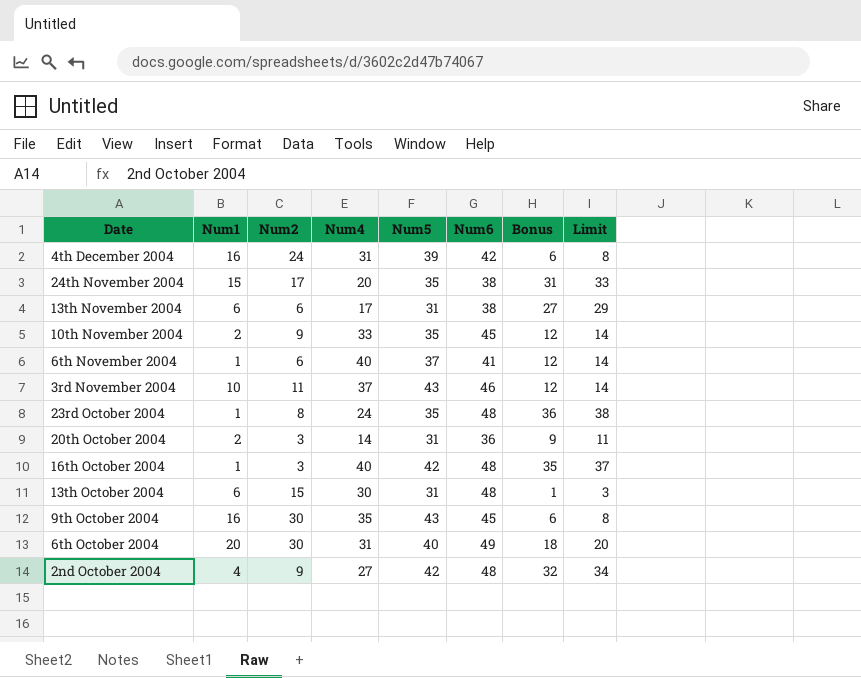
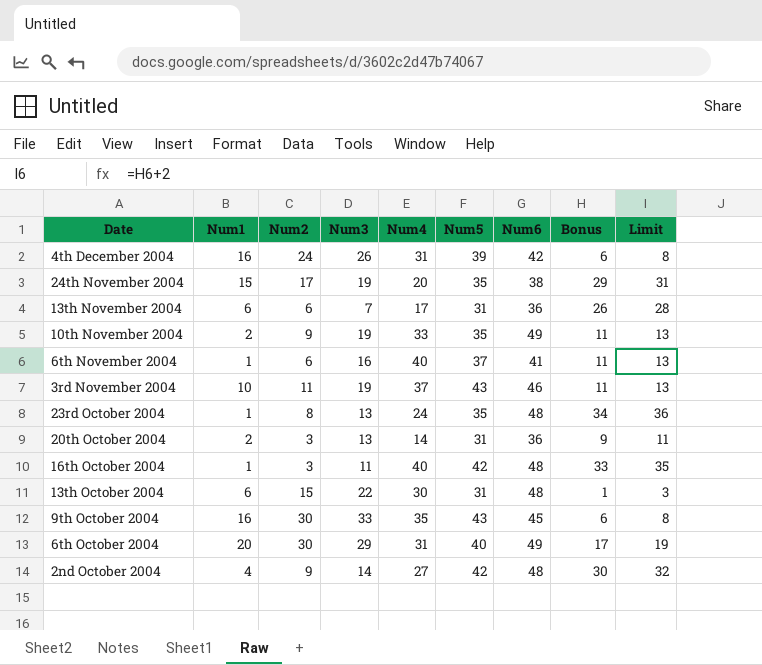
column Num3 | position: none -> 4
24th November 2004 | Bonus: 31 -> 29
24th November 2004 | Limit: 33 -> 31
13th November 2004 | Num6: 38 -> 36
13th November 2004 | Bonus: 27 -> 26
13th November 2004 | Limit: 29 -> 28
10th November 2004 | Num6: 45 -> 49
10th November 2004 | Bonus: 12 -> 11
10th November 2004 | Limit: 14 -> 13
6th November 2004 | Bonus: 12 -> 11
6th November 2004 | Limit: 14 -> 13
3rd November 2004 | Bonus: 12 -> 11
3rd November 2004 | Limit: 14 -> 13
23rd October 2004 | Bonus: 36 -> 34
23rd October 2004 | Limit: 38 -> 36
16th October 2004 | Bonus: 35 -> 33
16th October 2004 | Limit: 37 -> 35
6th October 2004 | Bonus: 18 -> 17
6th October 2004 | Limit: 20 -> 19
2nd October 2004 | Bonus: 32 -> 30
2nd October 2004 | Limit: 34 -> 32

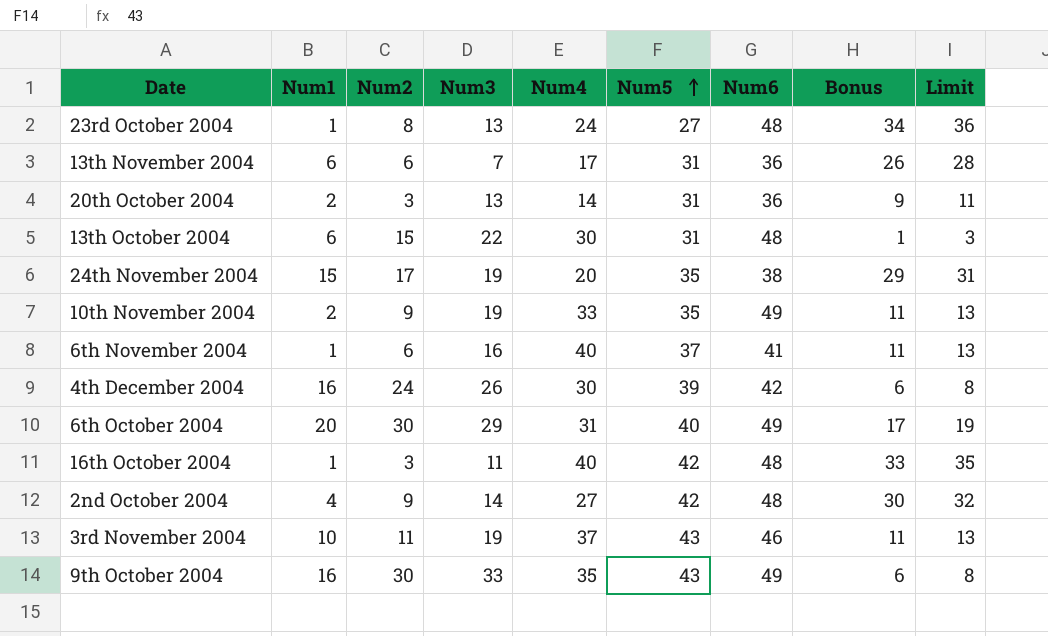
row order: none -> Num5 ascending
23rd October 2004 | Num5: 35 -> 27
4th December 2004 | Num4: 31 -> 30
9th October 2004 | Num6: 45 -> 49

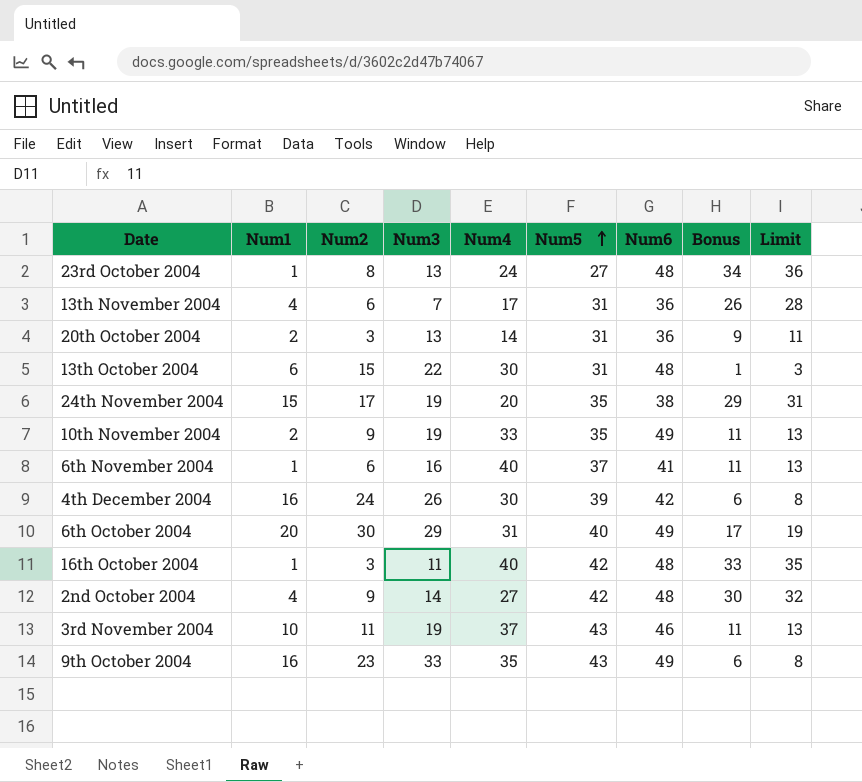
13th November 2004 | Num1: 6 -> 4
9th October 2004 | Num2: 30 -> 23

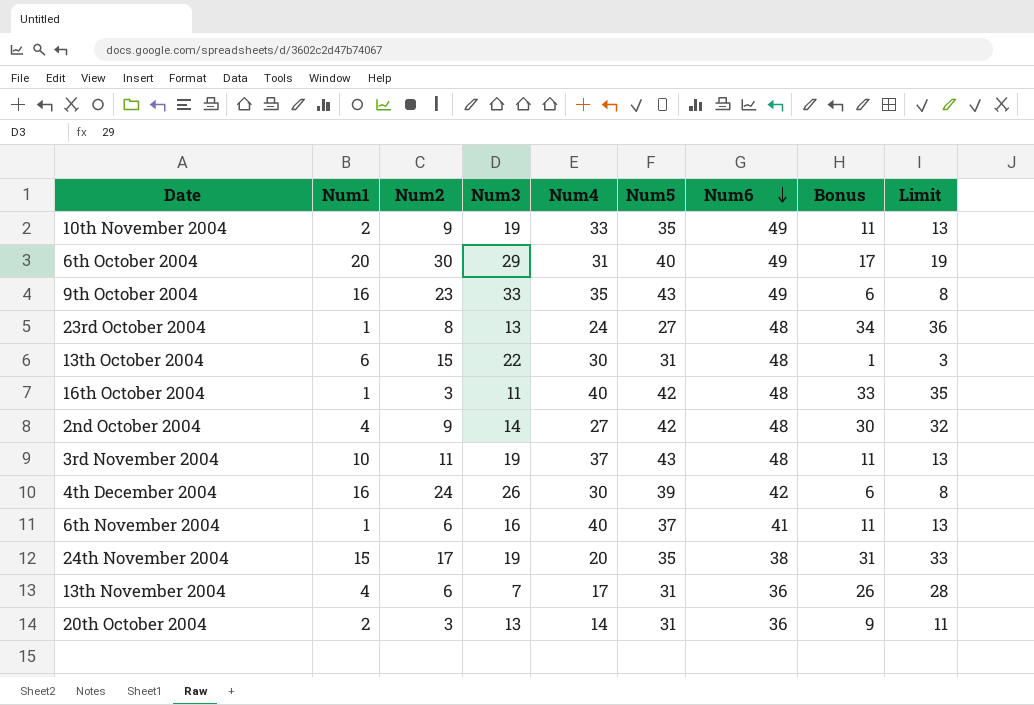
row order: Num5 ascending -> Num6 descending
3rd November 2004 | Num6: 46 -> 48
24th November 2004 | Bonus: 29 -> 31
24th November 2004 | Limit: 31 -> 33

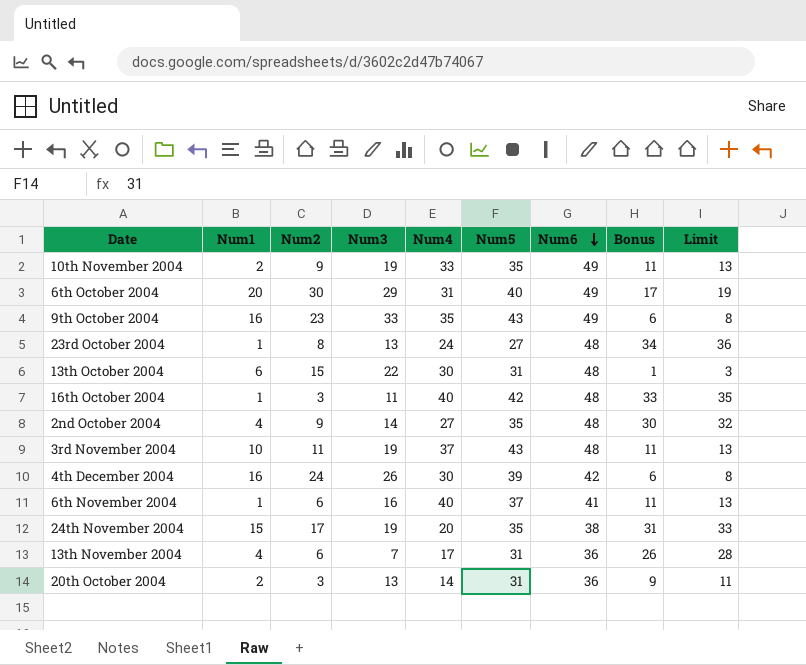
2nd October 2004 | Num5: 42 -> 35

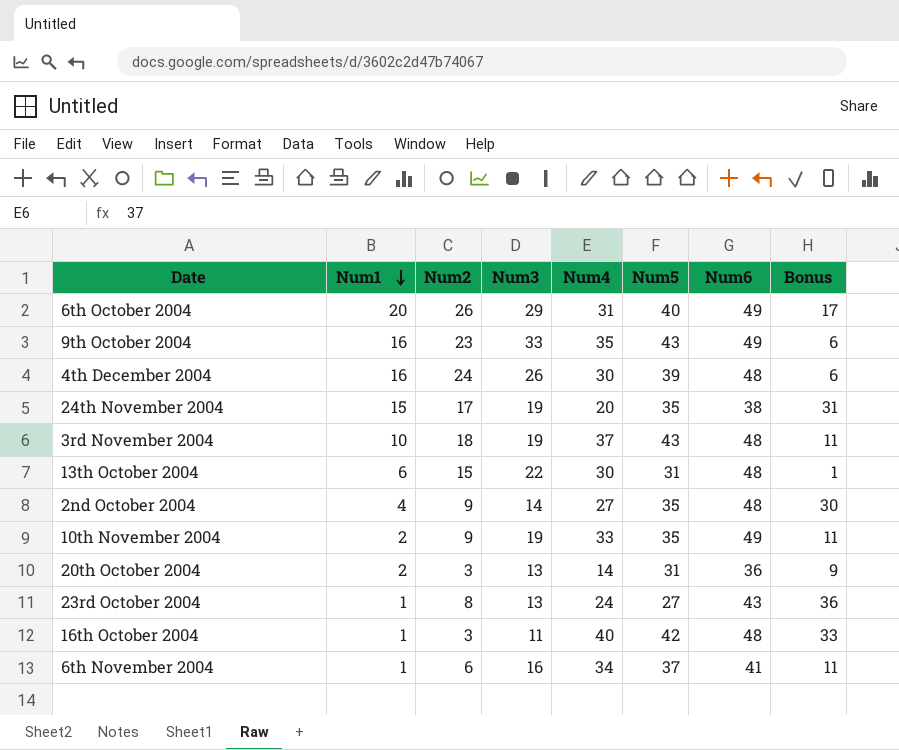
row order: Num6 descending -> Num1 descending
column Limit | formula: [Bonus] + 2 -> none
row 13th November 2004: 4 | 6 | 7 | 17 | 31 | 36 | 26 | 28 -> none
6th October 2004 | Num2: 30 -> 26
4th December 2004 | Num6: 42 -> 48
3rd November 2004 | Num2: 11 -> 18
23rd October 2004 | Num6: 48 -> 43
23rd October 2004 | Bonus: 34 -> 36
6th November 2004 | Num4: 40 -> 34

